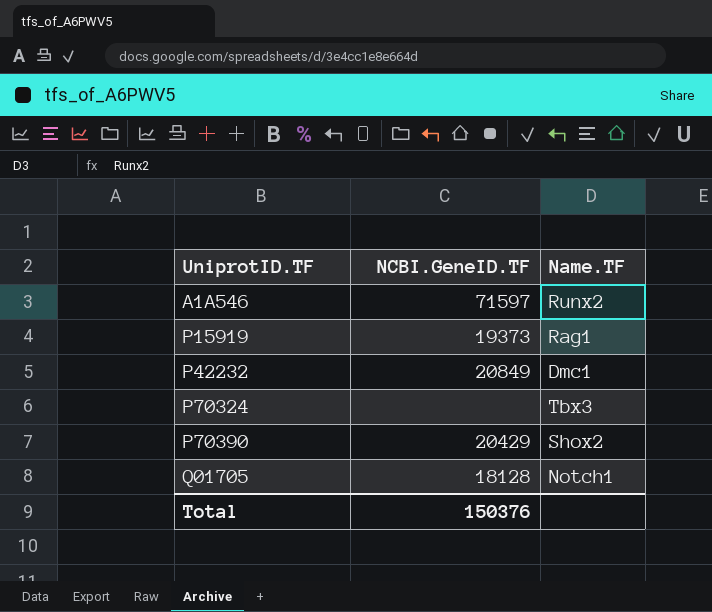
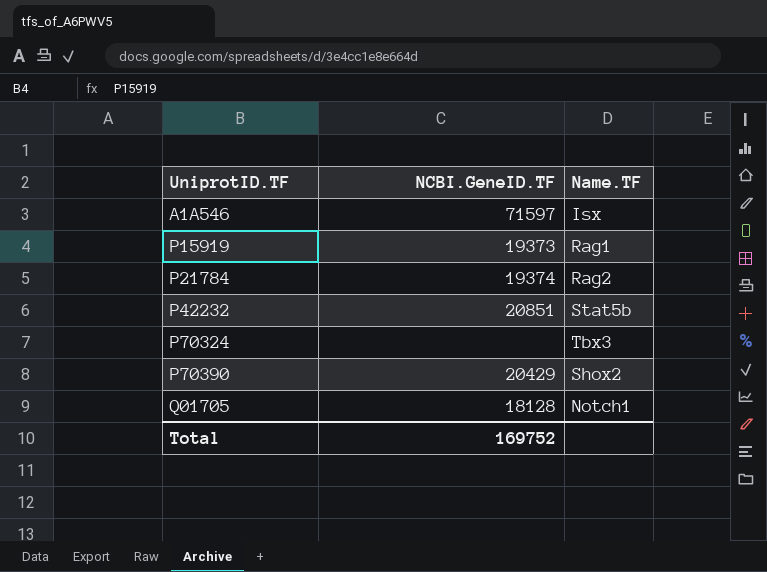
A1A546 | Name.TF: Runx2 -> Isx
row P21784: none -> 19374 | Rag2
P42232 | NCBI.GeneID.TF: 20849 -> 20851
P42232 | Name.TF: Dmc1 -> Stat5b
Total | NCBI.GeneID.TF: 150376 -> 169752

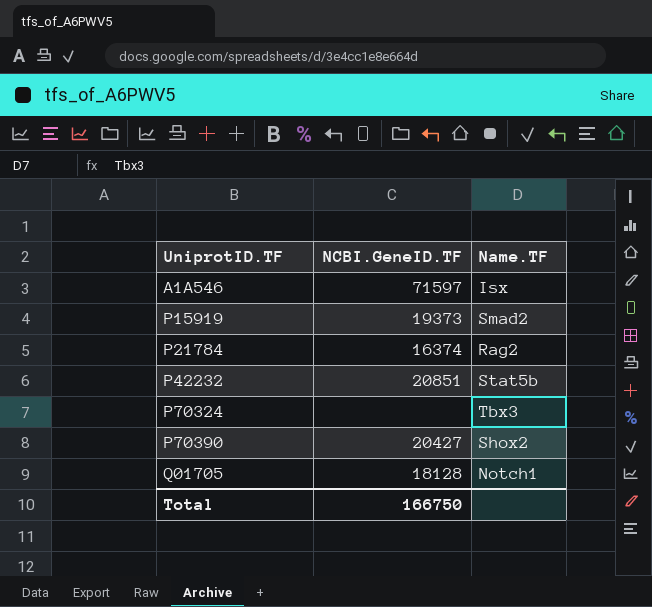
P15919 | Name.TF: Rag1 -> Smad2
P21784 | NCBI.GeneID.TF: 19374 -> 16374
P70390 | NCBI.GeneID.TF: 20429 -> 20427
Total | NCBI.GeneID.TF: 169752 -> 166750

